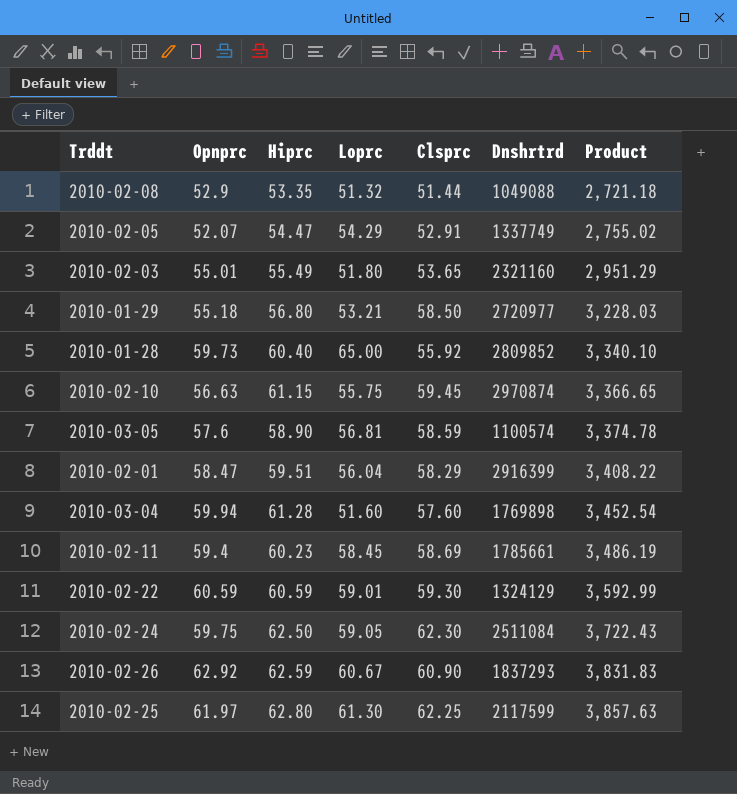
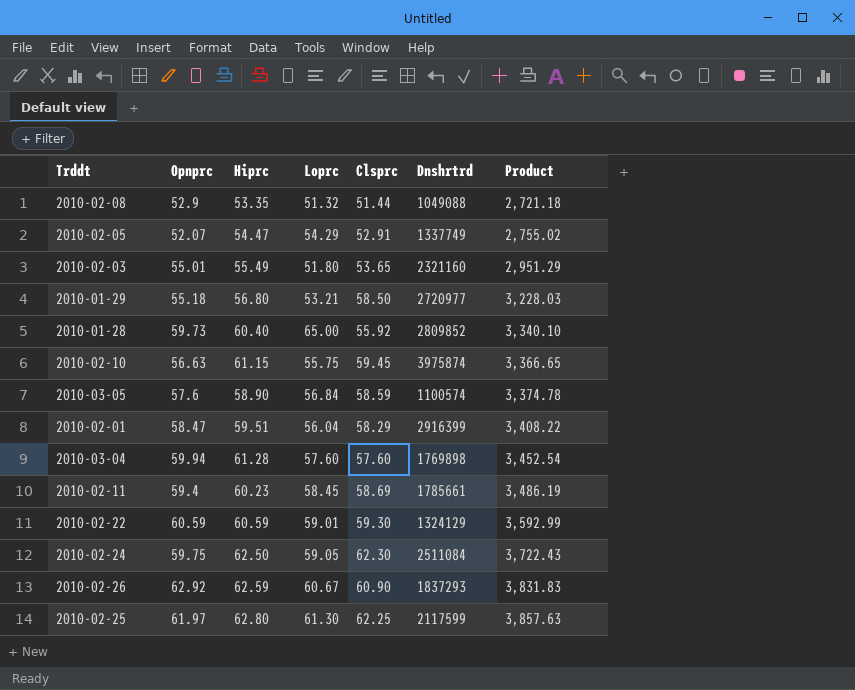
2010-02-10 | Dnshrtrd: 2970874 -> 3975874
2010-03-05 | Loprc: 56.81 -> 56.84
2010-03-04 | Loprc: 51.60 -> 57.60

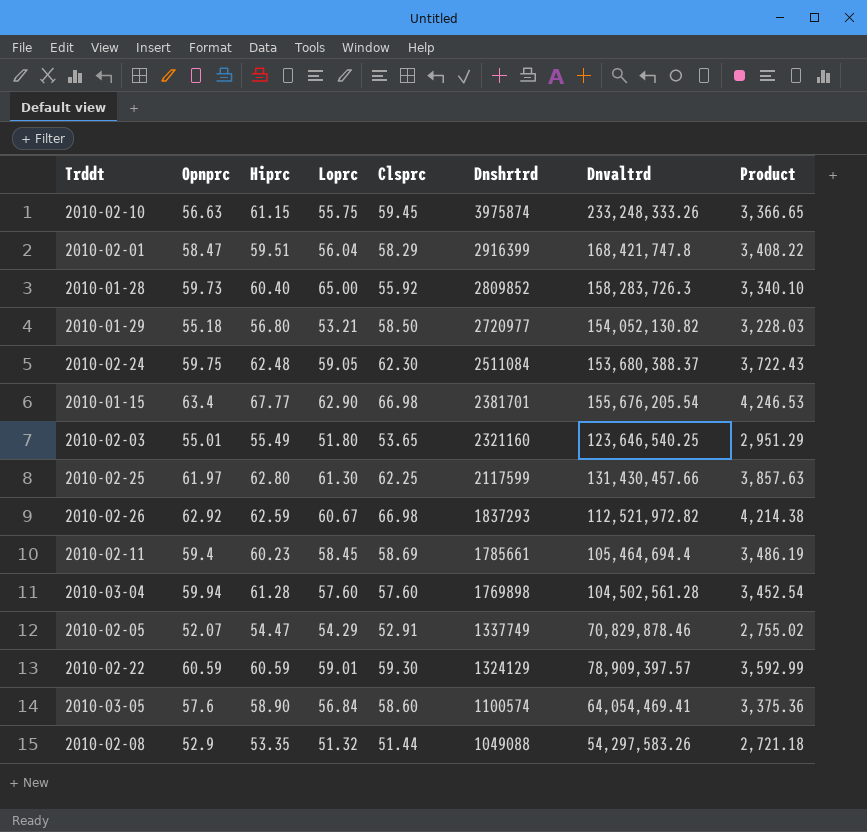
row order: Product ascending -> Dnshrtrd descending
column Dnvaltrd | position: none -> 7
2010-02-24 | Hiprc: 62.50 -> 62.48
row 2010-01-15: none -> 63.4 | 67.77 | 62.90 | 66.98 | 2381701 | 155,676,205.54 | 4,246.53
2010-02-26 | Clsprc: 60.90 -> 66.98
2010-02-26 | Product: 3,831.83 -> 4,214.38
2010-03-05 | Clsprc: 58.59 -> 58.60
2010-03-05 | Product: 3,374.78 -> 3,375.36

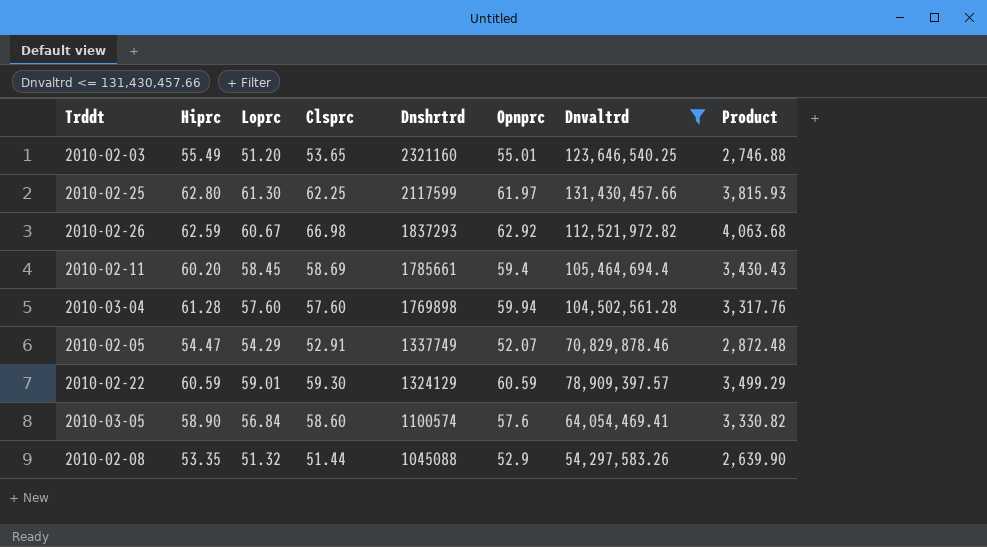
filter: none -> Dnvaltrd <= 131,430,457.66
column Opnprc | position: 2 -> 6
column Product | formula: [Opnprc] * [Clsprc] -> [Loprc] * [Clsprc]
2010-02-03 | Loprc: 51.80 -> 51.20
2010-02-11 | Hiprc: 60.23 -> 60.20
2010-02-08 | Dnshrtrd: 1049088 -> 1045088

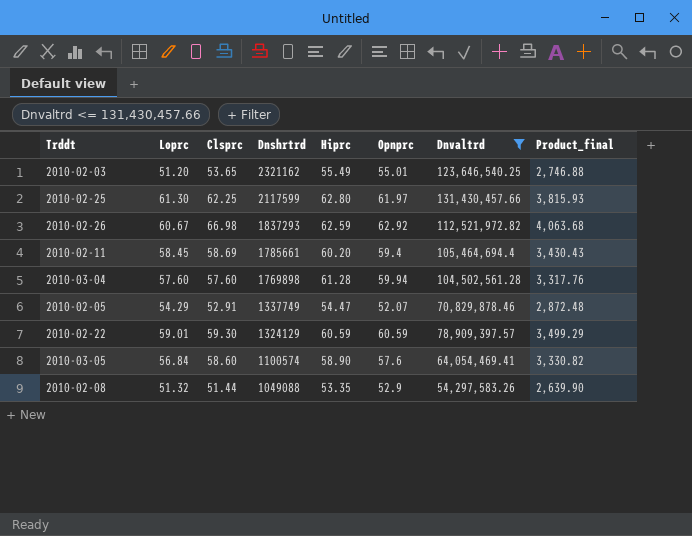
column Hiprc | position: 2 -> 5
column name: Product -> Product_final
2010-02-03 | Dnshrtrd: 2321160 -> 2321162
2010-02-08 | Dnshrtrd: 1045088 -> 1049088

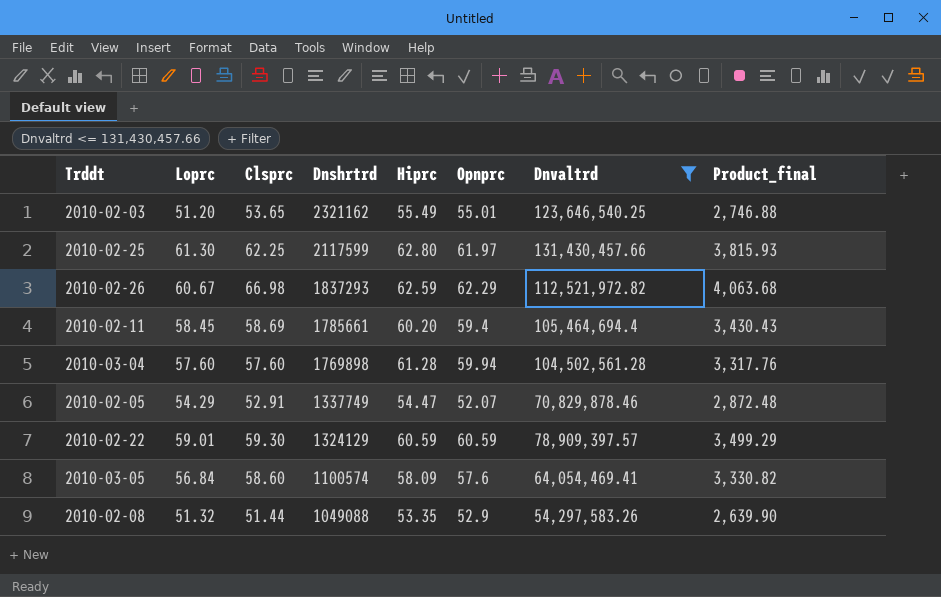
2010-02-26 | Opnprc: 62.92 -> 62.29
2010-03-05 | Hiprc: 58.90 -> 58.09

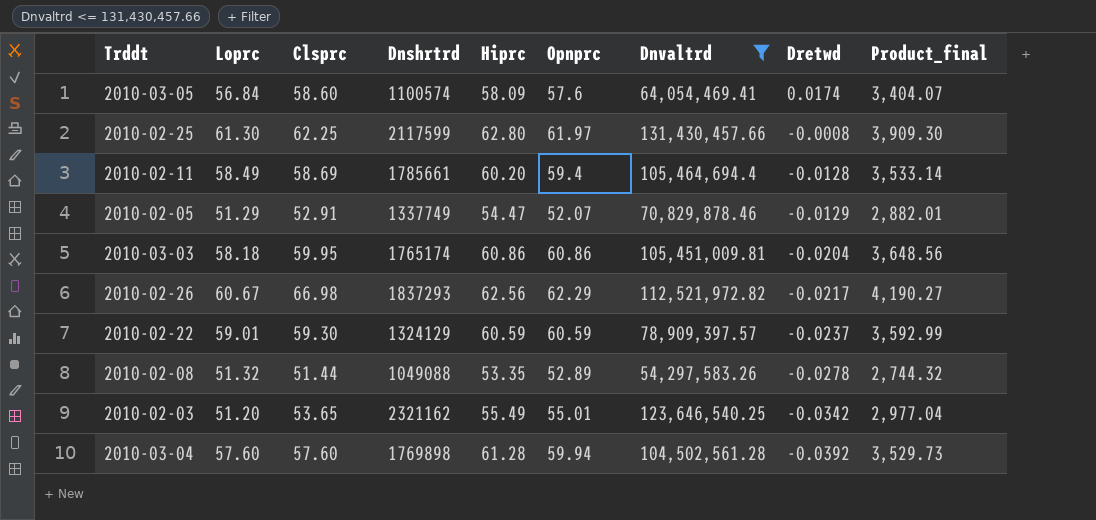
row order: Dnshrtrd descending -> Dretwd descending
column Dretwd | position: none -> 8
column Product_final | formula: [Loprc] * [Clsprc] -> [Clsprc] * [Hiprc]
2010-02-11 | Loprc: 58.45 -> 58.49
2010-02-05 | Loprc: 54.29 -> 51.29
row 2010-03-03: none -> 58.18 | 59.95 | 1765174 | 60.86 | 60.86 | 105,451,009.81 | -0.0204 | 3,648.56
2010-02-26 | Hiprc: 62.59 -> 62.56
2010-02-08 | Opnprc: 52.9 -> 52.89

